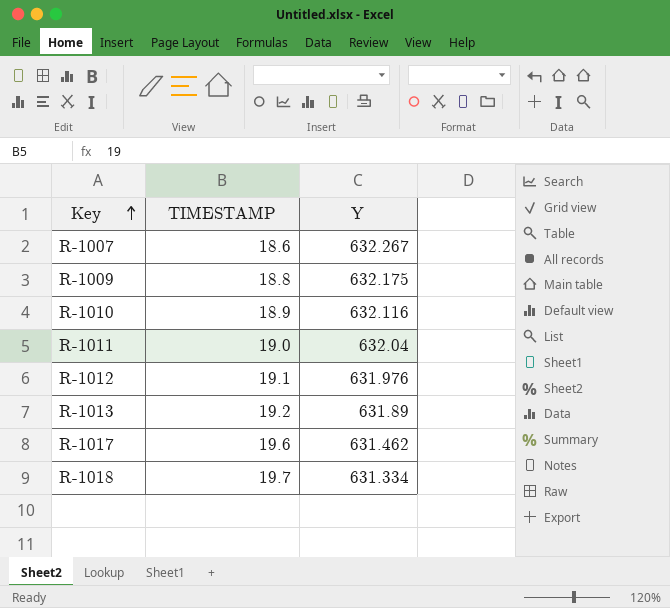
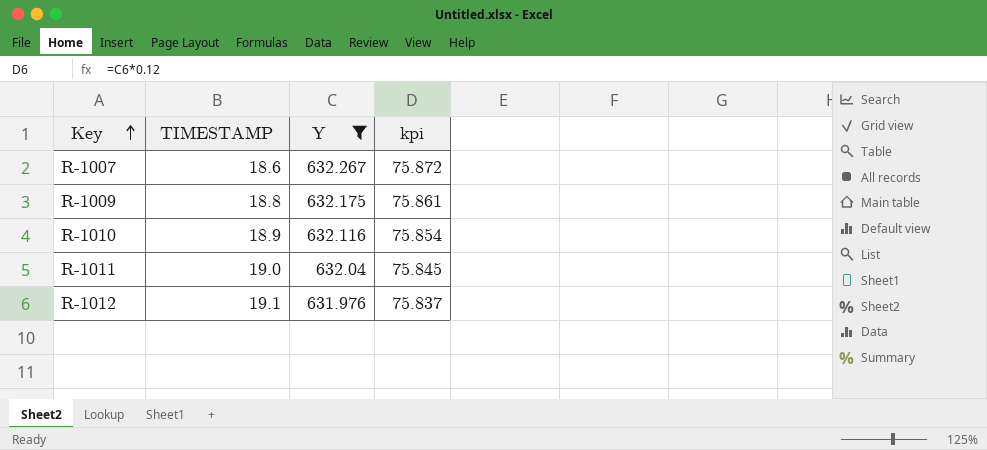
filter: none -> Y >= 631.976
column kpi | formula: none -> [Y] * 0.12

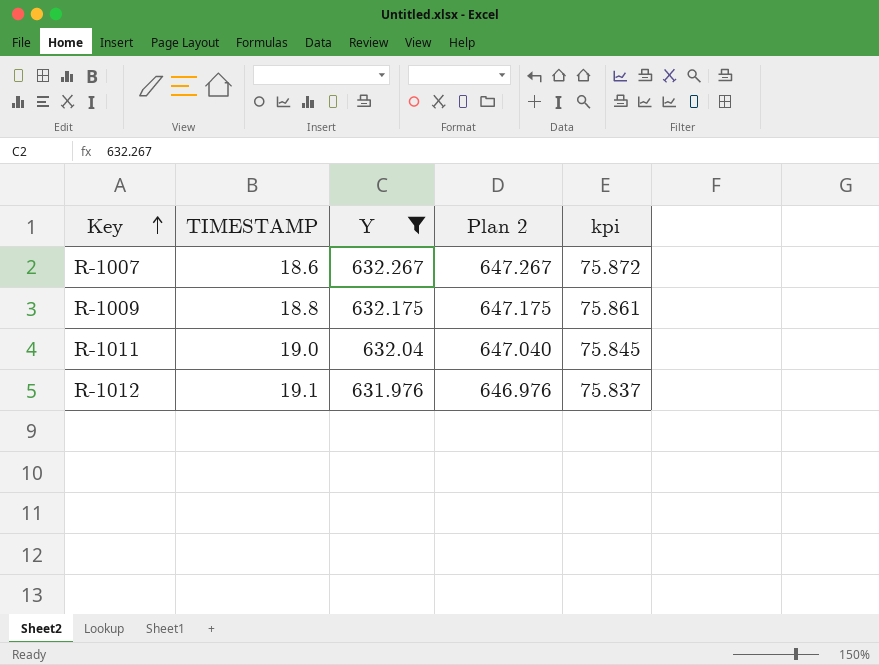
column Plan 2 | formula: none -> [Y] + 15
row R-1010: 18.9 | 632.116 | 75.854 -> none

